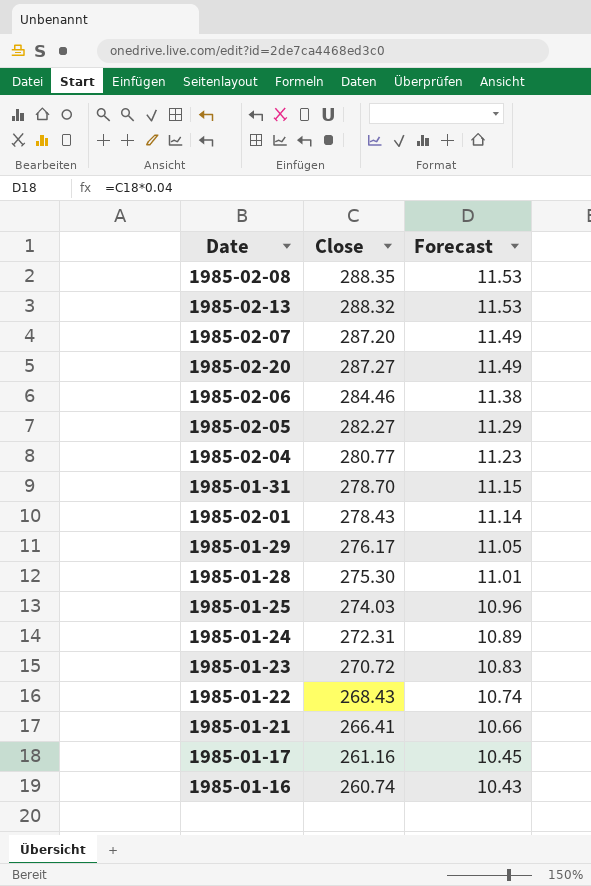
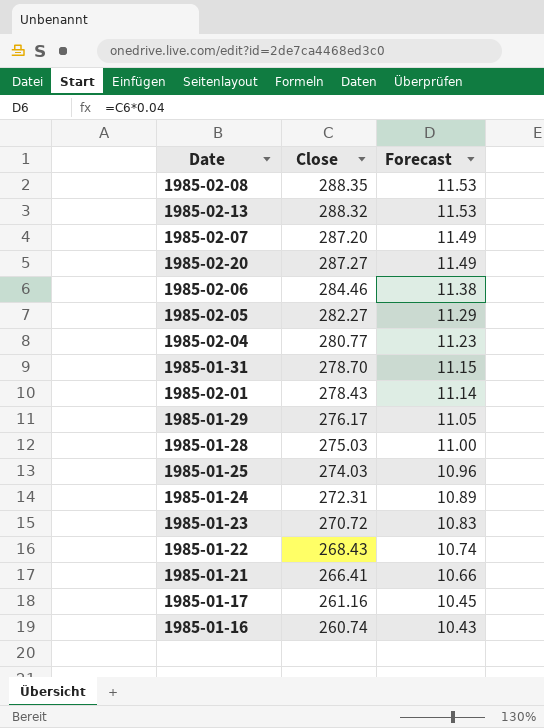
1985-01-28 | Close: 275.30 -> 275.03
1985-01-28 | Forecast: 11.01 -> 11.00

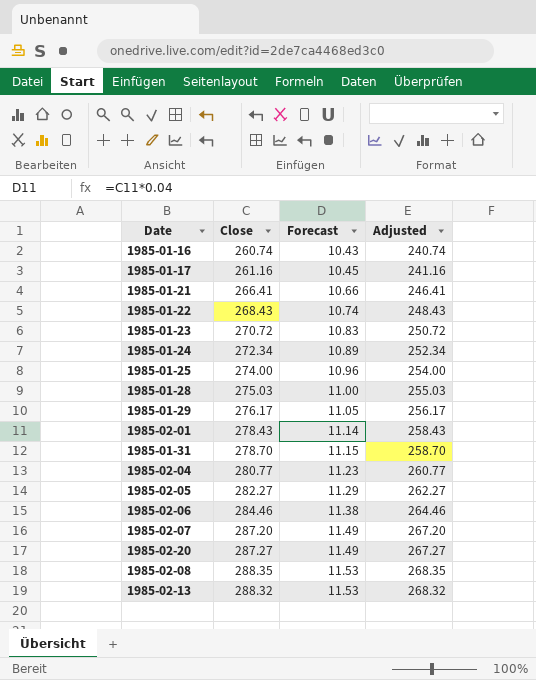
row order: Forecast descending -> Forecast ascending
column Adjusted | formula: none -> [Close] - 20
1985-01-24 | Close: 272.31 -> 272.34
1985-01-25 | Close: 274.03 -> 274.00

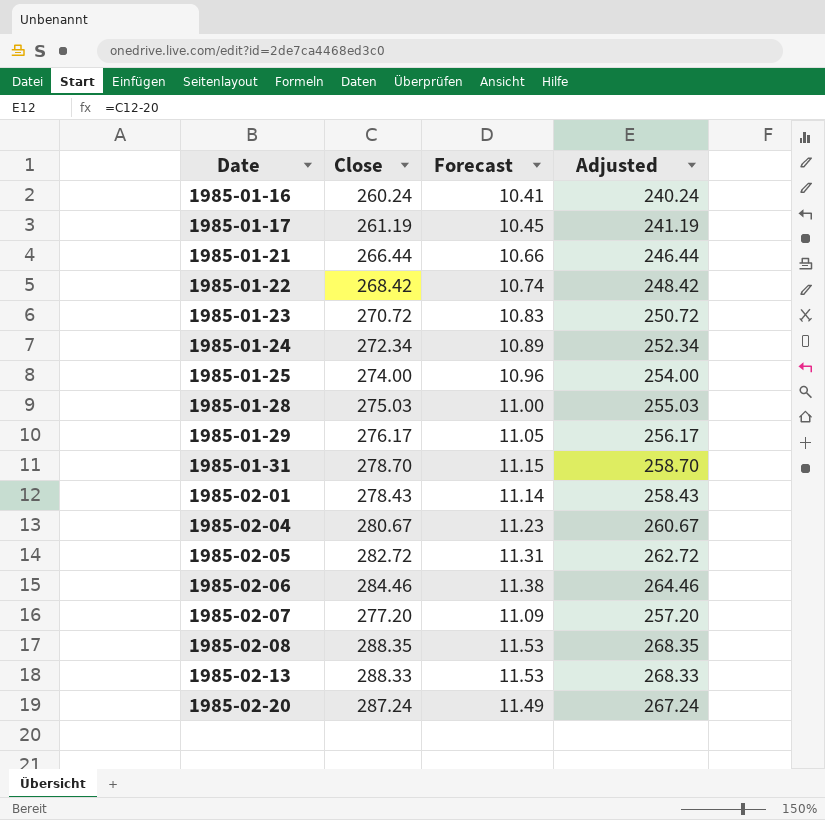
row order: Forecast ascending -> Date ascending
1985-01-16 | Close: 260.74 -> 260.24
1985-01-16 | Forecast: 10.43 -> 10.41
1985-01-16 | Adjusted: 240.74 -> 240.24
1985-01-17 | Close: 261.16 -> 261.19
1985-01-17 | Adjusted: 241.16 -> 241.19
1985-01-21 | Close: 266.41 -> 266.44
1985-01-21 | Adjusted: 246.41 -> 246.44
1985-01-22 | Close: 268.43 -> 268.42
1985-01-22 | Adjusted: 248.43 -> 248.42
1985-02-04 | Close: 280.77 -> 280.67
1985-02-04 | Adjusted: 260.77 -> 260.67
1985-02-05 | Close: 282.27 -> 282.72
1985-02-05 | Forecast: 11.29 -> 11.31
1985-02-05 | Adjusted: 262.27 -> 262.72
1985-02-07 | Close: 287.20 -> 277.20
1985-02-07 | Forecast: 11.49 -> 11.09
1985-02-07 | Adjusted: 267.20 -> 257.20
1985-02-13 | Close: 288.32 -> 288.33
1985-02-13 | Adjusted: 268.32 -> 268.33
1985-02-20 | Close: 287.27 -> 287.24
1985-02-20 | Adjusted: 267.27 -> 267.24

